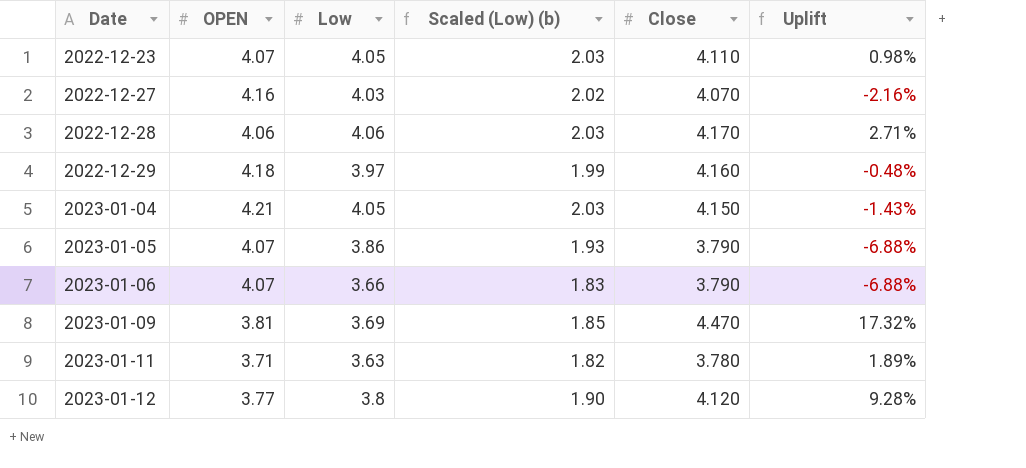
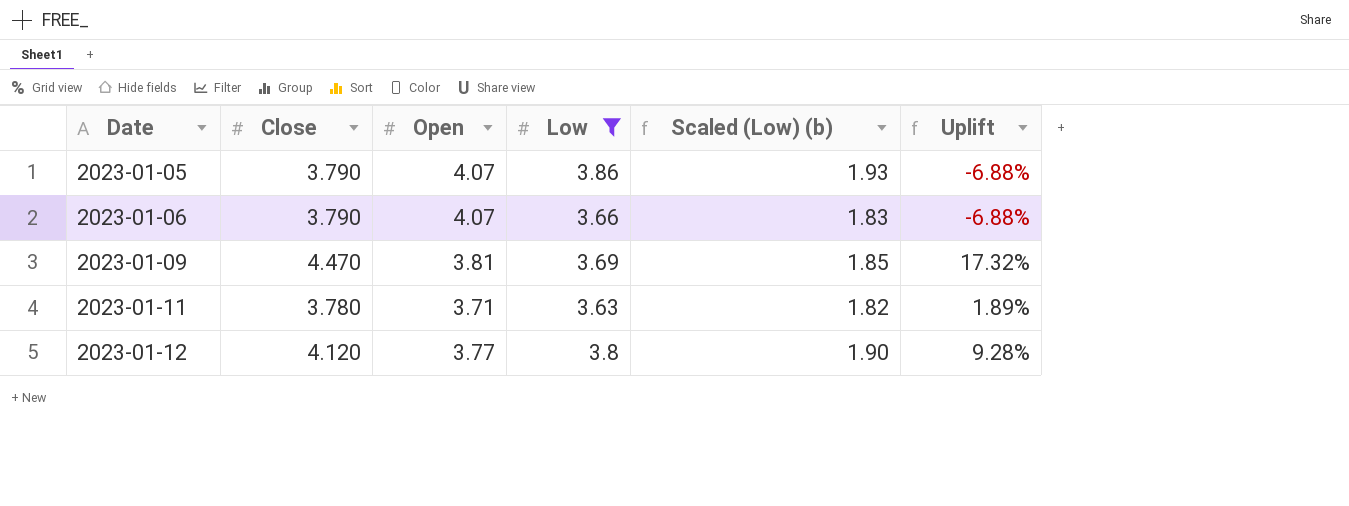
filter: none -> Low <= 3.86
column Close | position: 5 -> 2
column name: OPEN -> Open

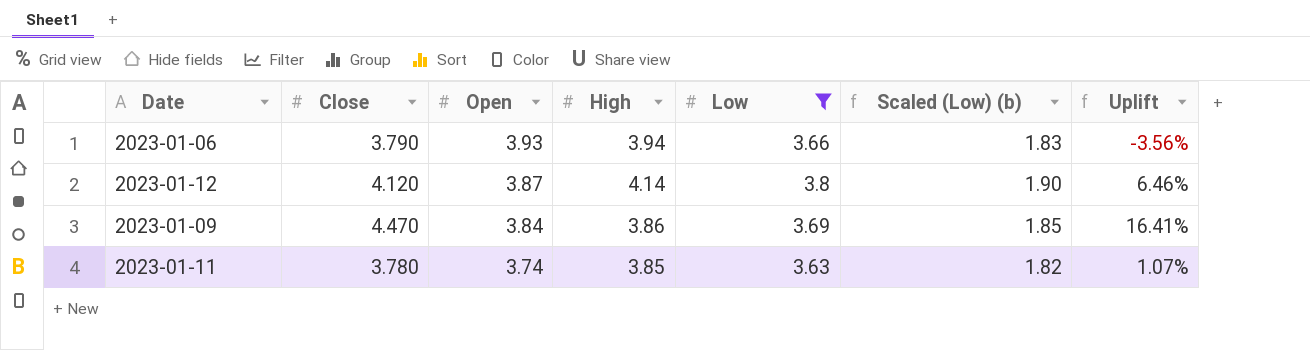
row order: Date ascending -> Open descending
column High | position: none -> 4
row 2023-01-05: 3.790 | 4.07 | 3.86 | 1.93 | -6.88% -> none
2023-01-06 | Open: 4.07 -> 3.93
2023-01-06 | Uplift: -6.88% -> -3.56%
2023-01-12 | Open: 3.77 -> 3.87
2023-01-12 | Uplift: 9.28% -> 6.46%
2023-01-09 | Open: 3.81 -> 3.84
2023-01-09 | Uplift: 17.32% -> 16.41%
2023-01-11 | Open: 3.71 -> 3.74
2023-01-11 | Uplift: 1.89% -> 1.07%

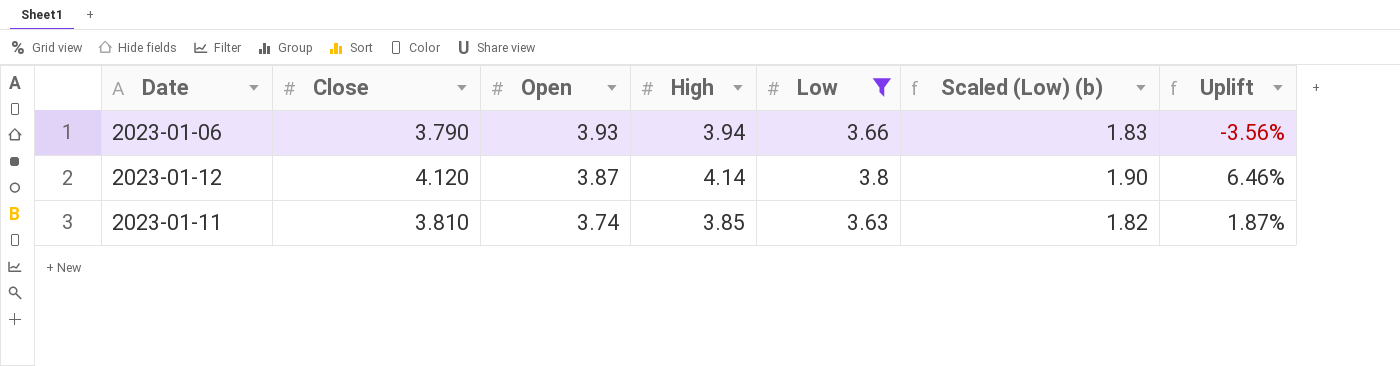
row 2023-01-09: 4.470 | 3.84 | 3.86 | 3.69 | 1.85 | 16.41% -> none
2023-01-11 | Close: 3.780 -> 3.810
2023-01-11 | Uplift: 1.07% -> 1.87%

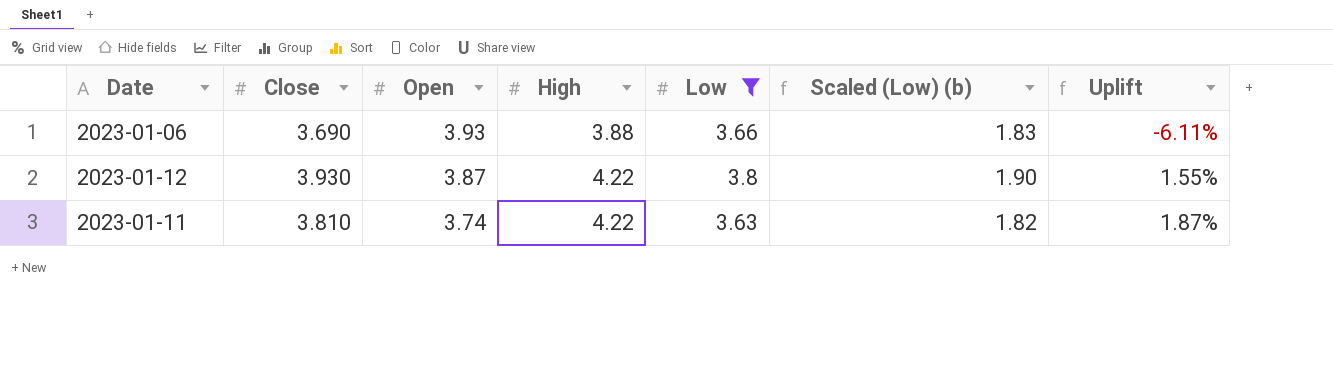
2023-01-06 | Close: 3.790 -> 3.690
2023-01-06 | High: 3.94 -> 3.88
2023-01-06 | Uplift: -3.56% -> -6.11%
2023-01-12 | Close: 4.120 -> 3.930
2023-01-12 | High: 4.14 -> 4.22
2023-01-12 | Uplift: 6.46% -> 1.55%
2023-01-11 | High: 3.85 -> 4.22

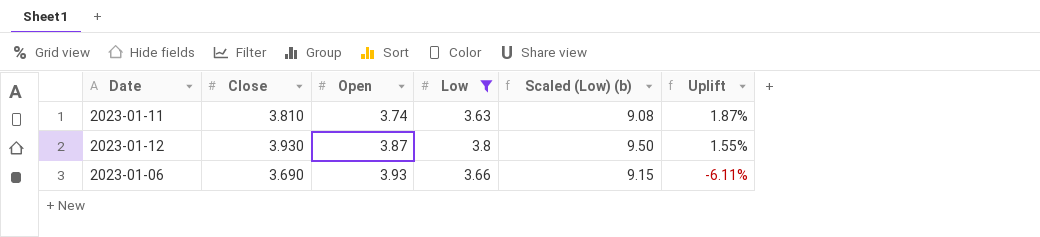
row order: Open descending -> Open ascending
column High | position: 4 -> none
column Scaled (Low) (b) | formula: [Low] * 0.5 -> [Low] * 2.5

